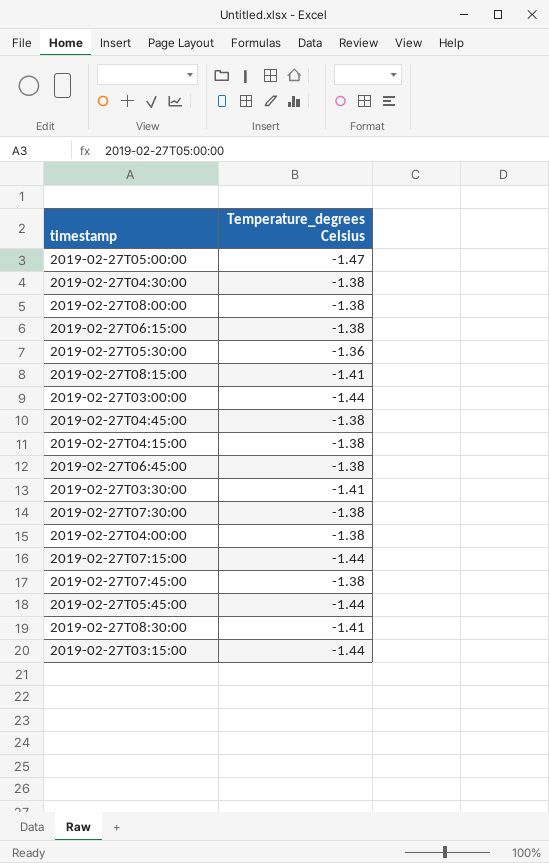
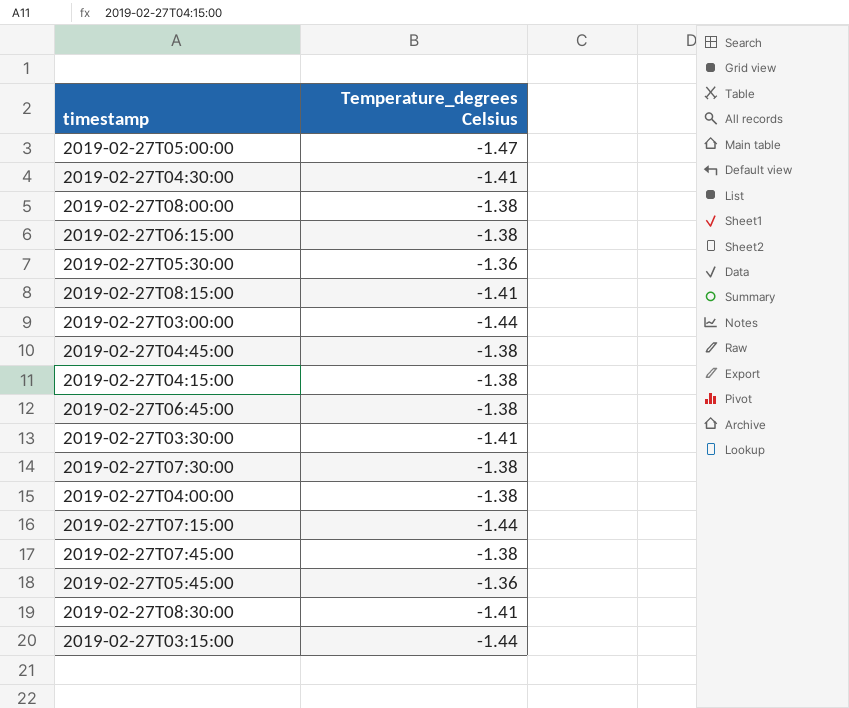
2019-02-27T04:30:00 | Temperature_degrees Celsius: -1.38 -> -1.41
2019-02-27T05:45:00 | Temperature_degrees Celsius: -1.44 -> -1.36

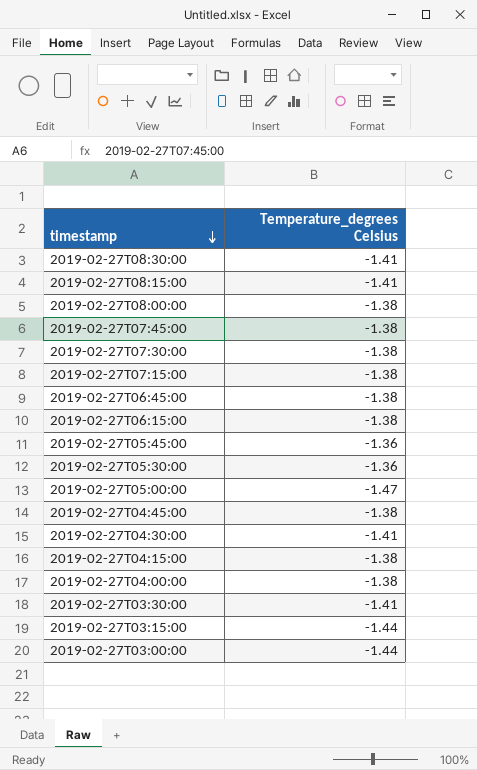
row order: none -> timestamp descending
2019-02-27T07:15:00 | Temperature_degrees Celsius: -1.44 -> -1.38

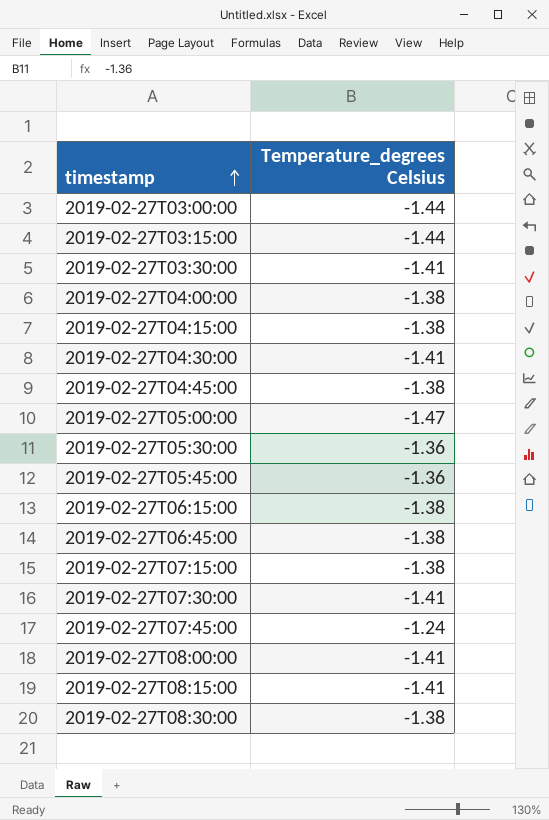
row order: timestamp descending -> timestamp ascending
2019-02-27T07:30:00 | Temperature_degrees Celsius: -1.38 -> -1.41
2019-02-27T07:45:00 | Temperature_degrees Celsius: -1.38 -> -1.24
2019-02-27T08:00:00 | Temperature_degrees Celsius: -1.38 -> -1.41
2019-02-27T08:30:00 | Temperature_degrees Celsius: -1.41 -> -1.38

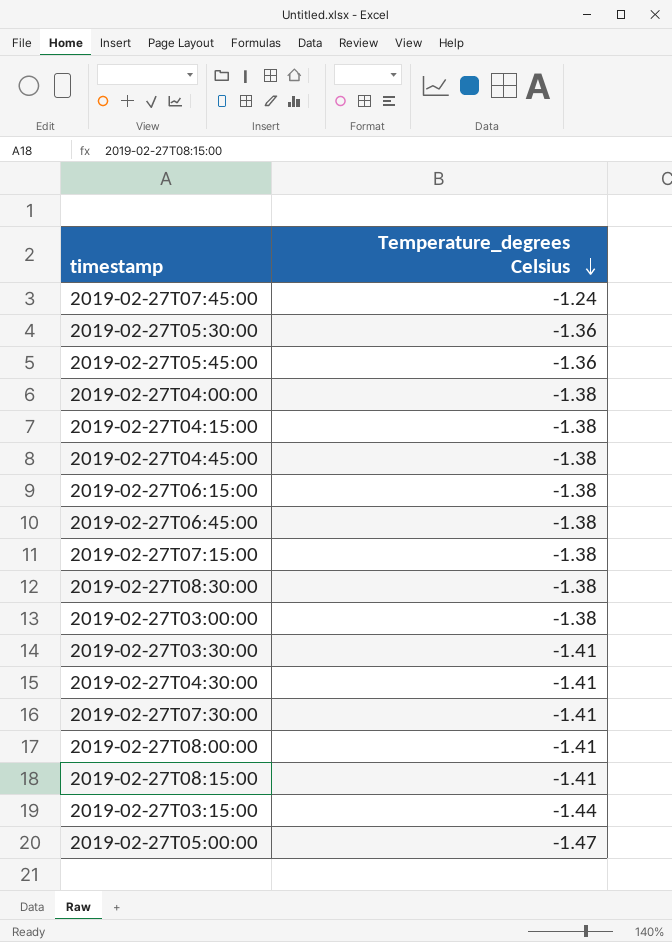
row order: timestamp ascending -> Temperature_degrees Celsius descending
2019-02-27T03:00:00 | Temperature_degrees Celsius: -1.44 -> -1.38

